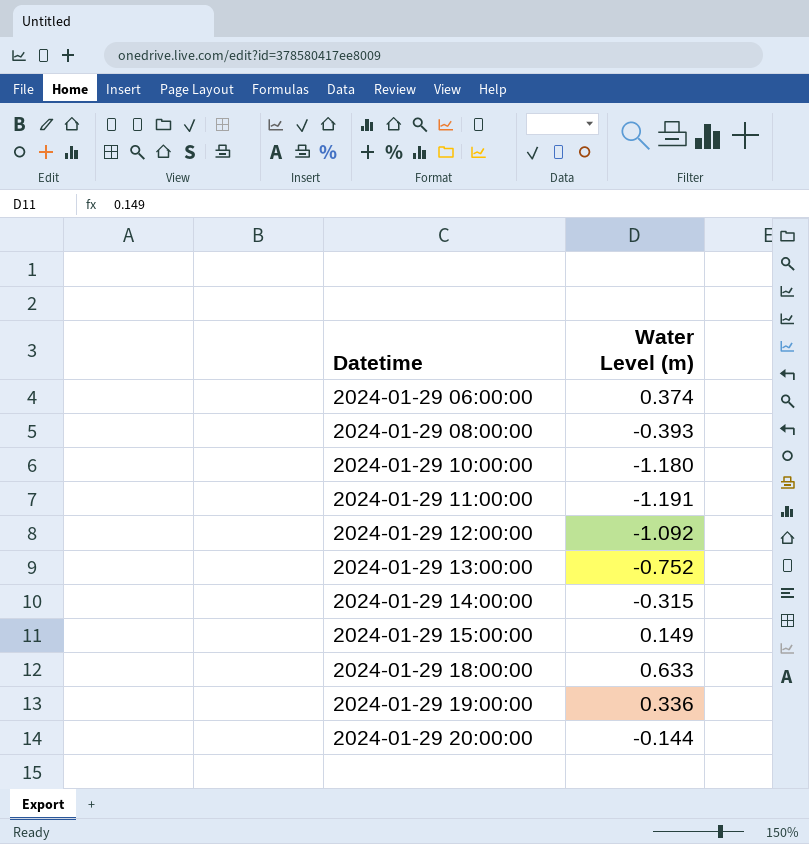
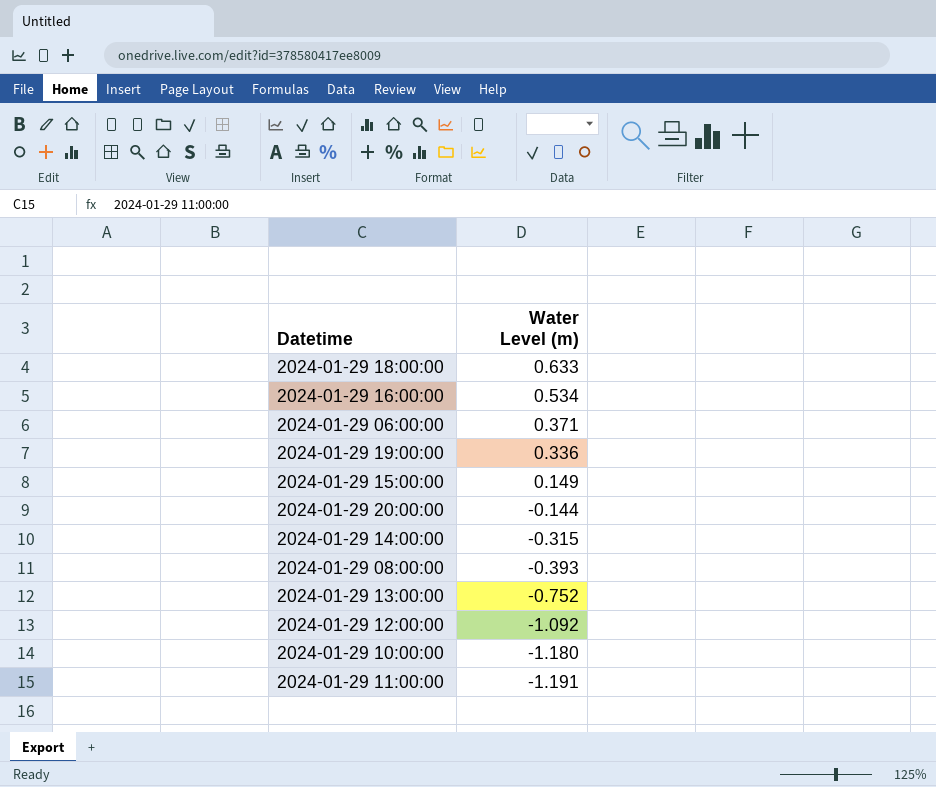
row order: Datetime ascending -> Water Level (m) descending
row 2024-01-29 16:00:00: none -> 0.534
2024-01-29 06:00:00 | Water Level (m): 0.374 -> 0.371

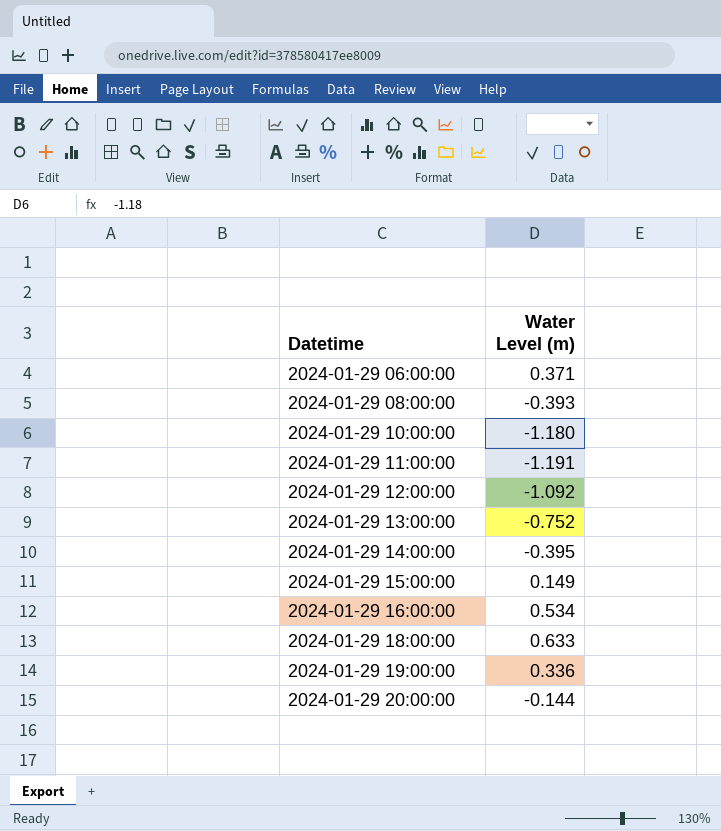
row order: Water Level (m) descending -> Datetime ascending
2024-01-29 14:00:00 | Water Level (m): -0.315 -> -0.395

